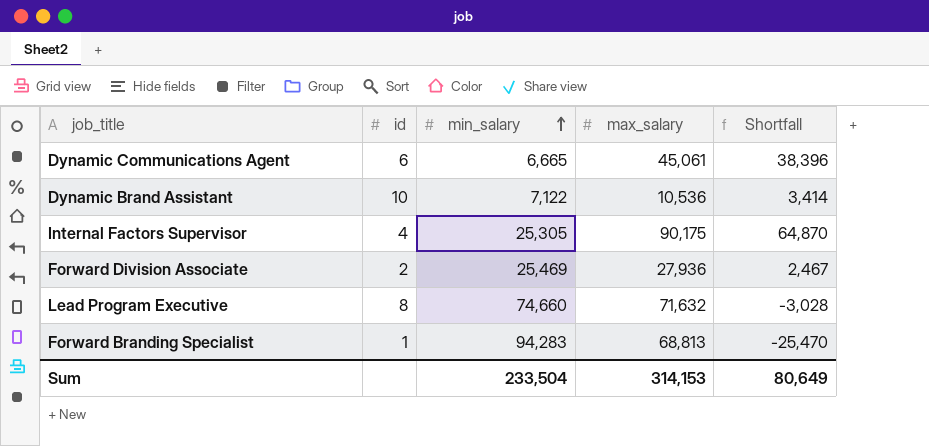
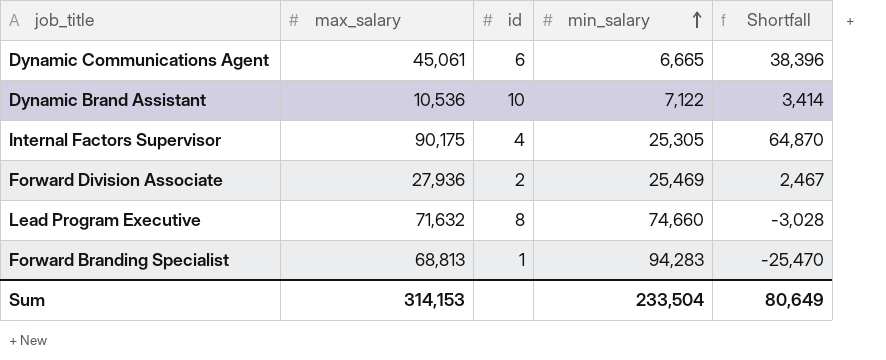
column max_salary | position: 4 -> 2

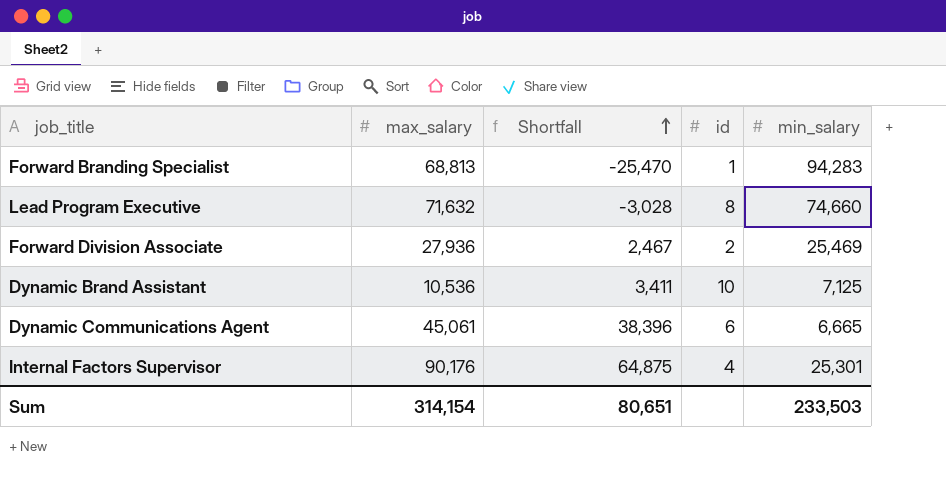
row order: min_salary ascending -> Shortfall ascending
column Shortfall | position: 5 -> 3
Dynamic Brand Assistant | Shortfall: 3,414 -> 3,411
Dynamic Brand Assistant | min_salary: 7,122 -> 7,125
Internal Factors Supervisor | max_salary: 90,175 -> 90,176
Internal Factors Supervisor | Shortfall: 64,870 -> 64,875
Internal Factors Supervisor | min_salary: 25,305 -> 25,301
Sum | max_salary: 314,153 -> 314,154
Sum | Shortfall: 80,649 -> 80,651
Sum | min_salary: 233,504 -> 233,503

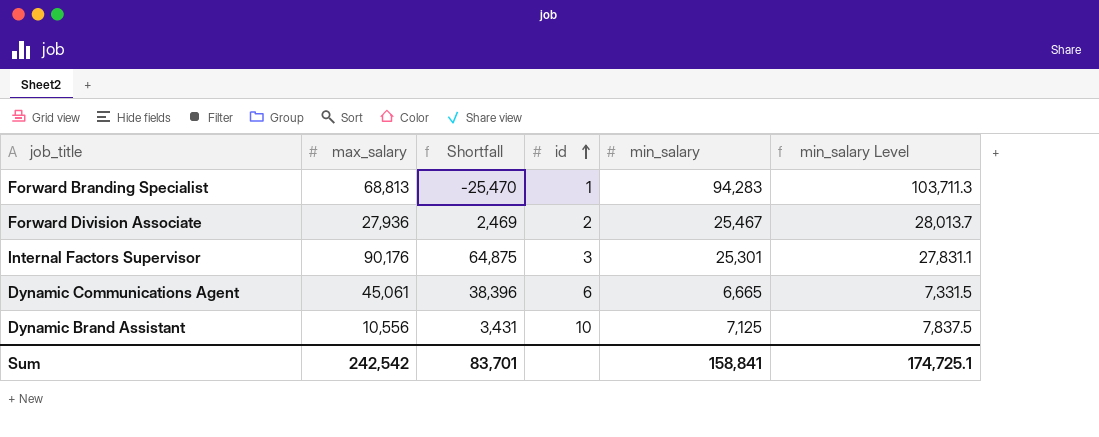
row order: Shortfall ascending -> id ascending
column min_salary Level | formula: none -> [min_salary] * 1.1
row Lead Program Executive: 71,632 | -3,028 | 8 | 74,660 -> none
Forward Division Associate | Shortfall: 2,467 -> 2,469
Forward Division Associate | min_salary: 25,469 -> 25,467
Internal Factors Supervisor | id: 4 -> 3
Dynamic Brand Assistant | max_salary: 10,536 -> 10,556
Dynamic Brand Assistant | Shortfall: 3,411 -> 3,431
Sum | max_salary: 314,154 -> 242,542
Sum | Shortfall: 80,651 -> 83,701
Sum | min_salary: 233,503 -> 158,841

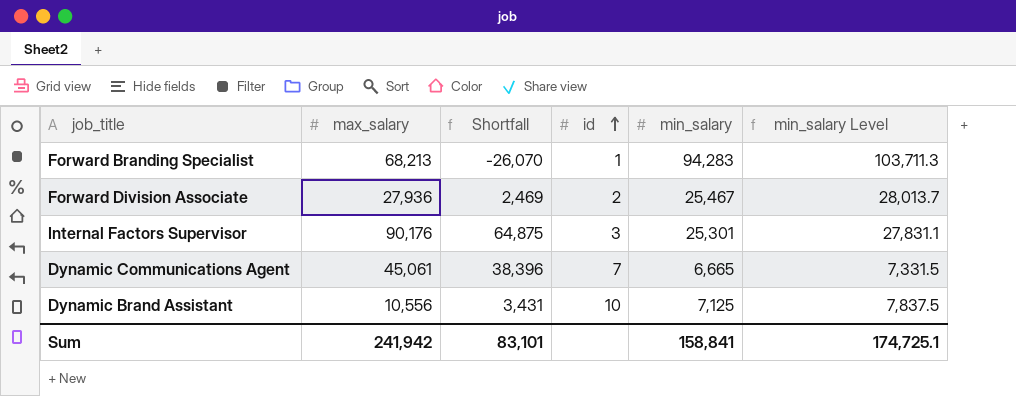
Forward Branding Specialist | max_salary: 68,813 -> 68,213
Forward Branding Specialist | Shortfall: -25,470 -> -26,070
Dynamic Communications Agent | id: 6 -> 7
Sum | max_salary: 242,542 -> 241,942
Sum | Shortfall: 83,701 -> 83,101

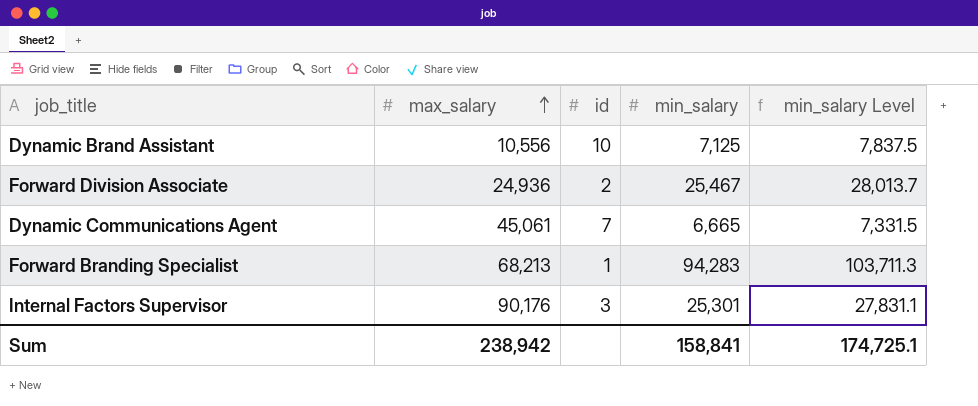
row order: id ascending -> max_salary ascending
column Shortfall | formula: [max_salary] - [min_salary] -> none
Forward Division Associate | max_salary: 27,936 -> 24,936
Sum | max_salary: 241,942 -> 238,942

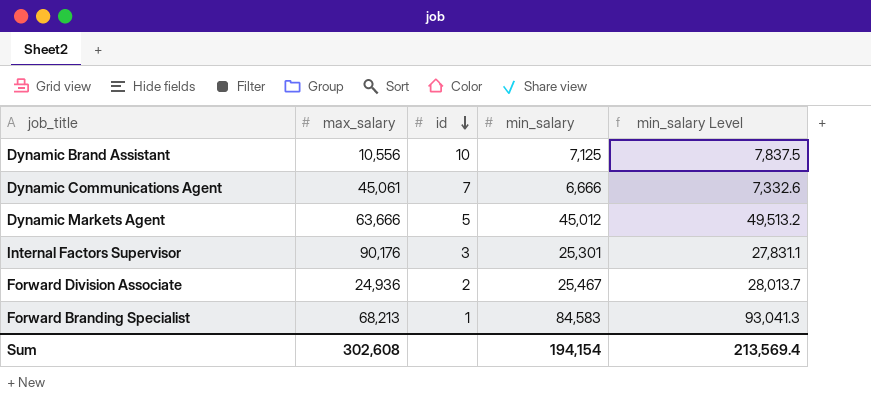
row order: max_salary ascending -> id descending
Dynamic Communications Agent | min_salary: 6,665 -> 6,666
Dynamic Communications Agent | min_salary Level: 7,331.5 -> 7,332.6
row Dynamic Markets Agent: none -> 63,666 | 5 | 45,012 | 49,513.2
Forward Branding Specialist | min_salary: 94,283 -> 84,583
Forward Branding Specialist | min_salary Level: 103,711.3 -> 93,041.3
Sum | max_salary: 238,942 -> 302,608
Sum | min_salary: 158,841 -> 194,154
Sum | min_salary Level: 174,725.1 -> 213,569.4

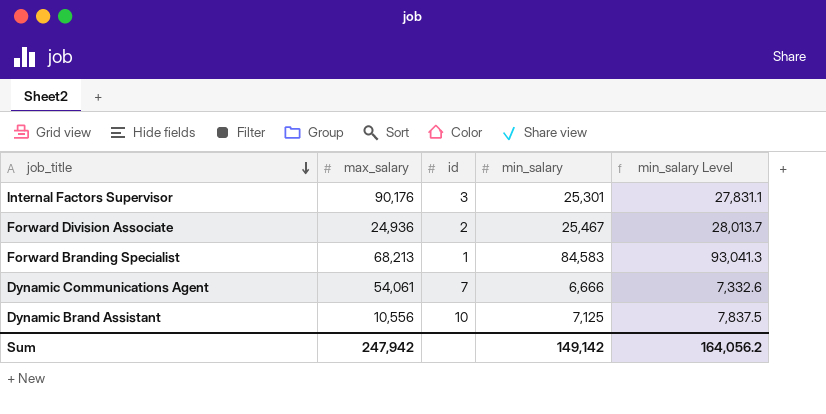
row order: id descending -> job_title descending
row Dynamic Markets Agent: 63,666 | 5 | 45,012 | 49,513.2 -> none
Dynamic Communications Agent | max_salary: 45,061 -> 54,061
Sum | max_salary: 302,608 -> 247,942
Sum | min_salary: 194,154 -> 149,142
Sum | min_salary Level: 213,569.4 -> 164,056.2

